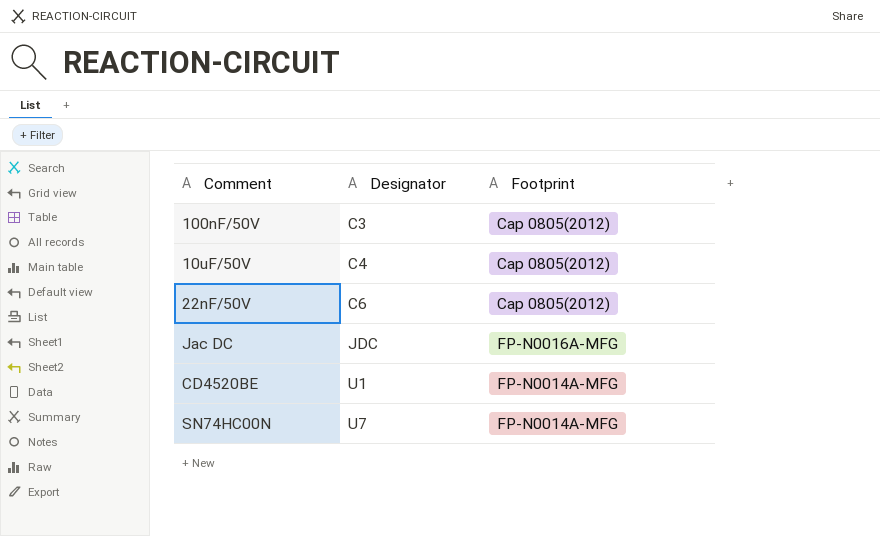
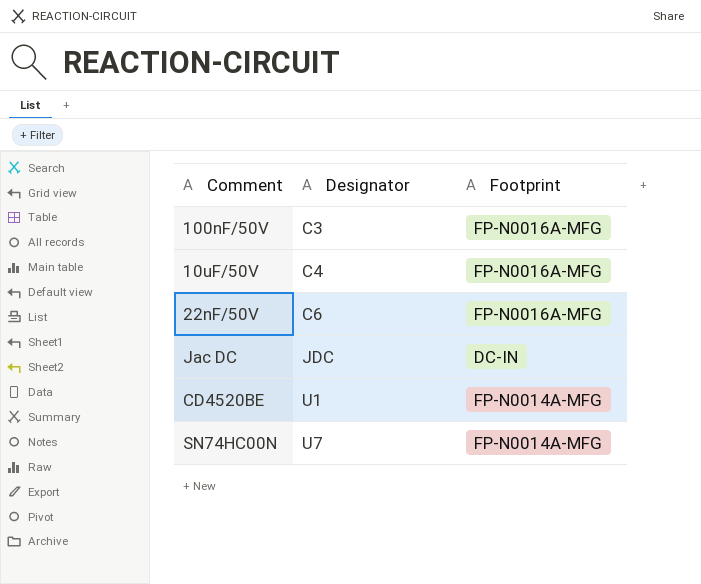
100nF/50V | Footprint: Cap 0805(2012) -> FP-N0016A-MFG
10uF/50V | Footprint: Cap 0805(2012) -> FP-N0016A-MFG
22nF/50V | Footprint: Cap 0805(2012) -> FP-N0016A-MFG
Jac DC | Footprint: FP-N0016A-MFG -> DC-IN

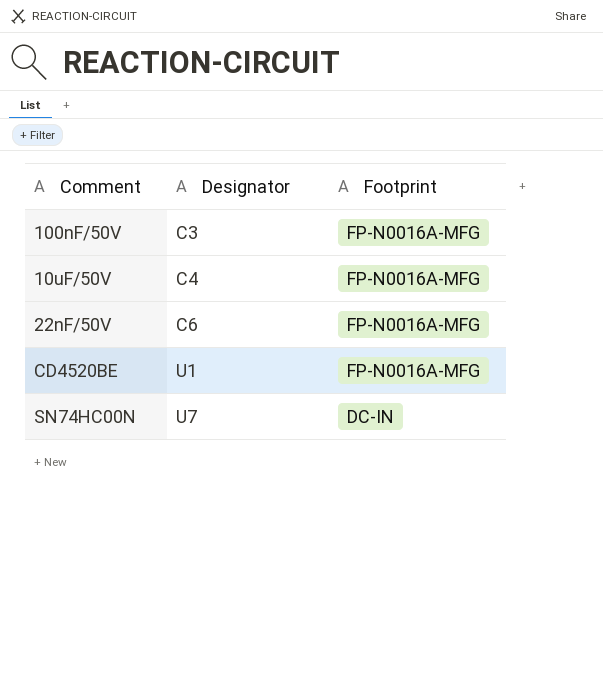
row Jac DC: JDC | DC-IN -> none
CD4520BE | Footprint: FP-N0014A-MFG -> FP-N0016A-MFG
SN74HC00N | Footprint: FP-N0014A-MFG -> DC-IN

